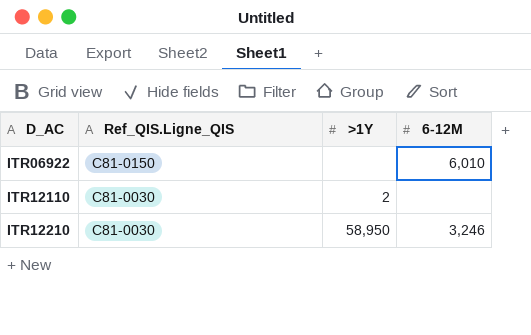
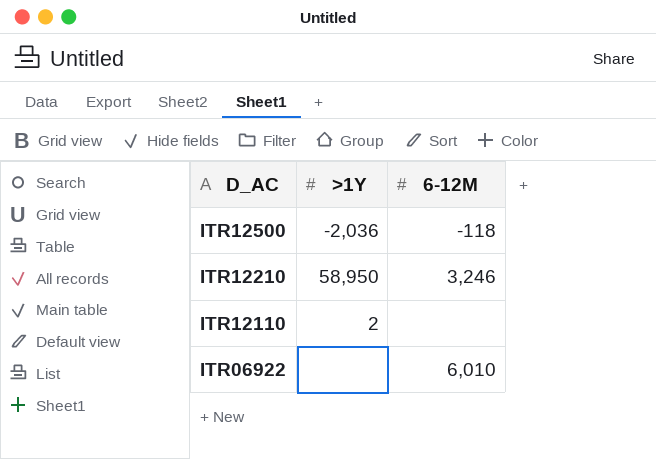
row order: D_AC ascending -> D_AC descending
column Ref_QIS.Ligne_QIS | position: 2 -> none
row ITR12500: none -> -2,036 | -118

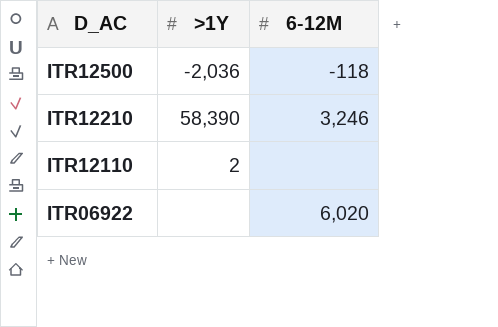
ITR12210 | >1Y: 58,950 -> 58,390
ITR06922 | 6-12M: 6,010 -> 6,020

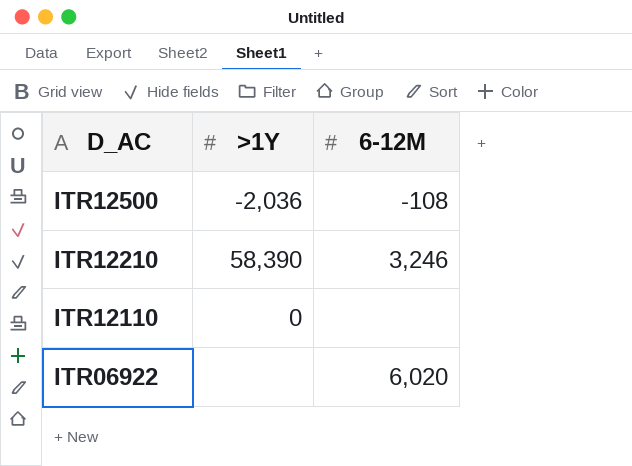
ITR12500 | 6-12M: -118 -> -108
ITR12110 | >1Y: 2 -> 0

